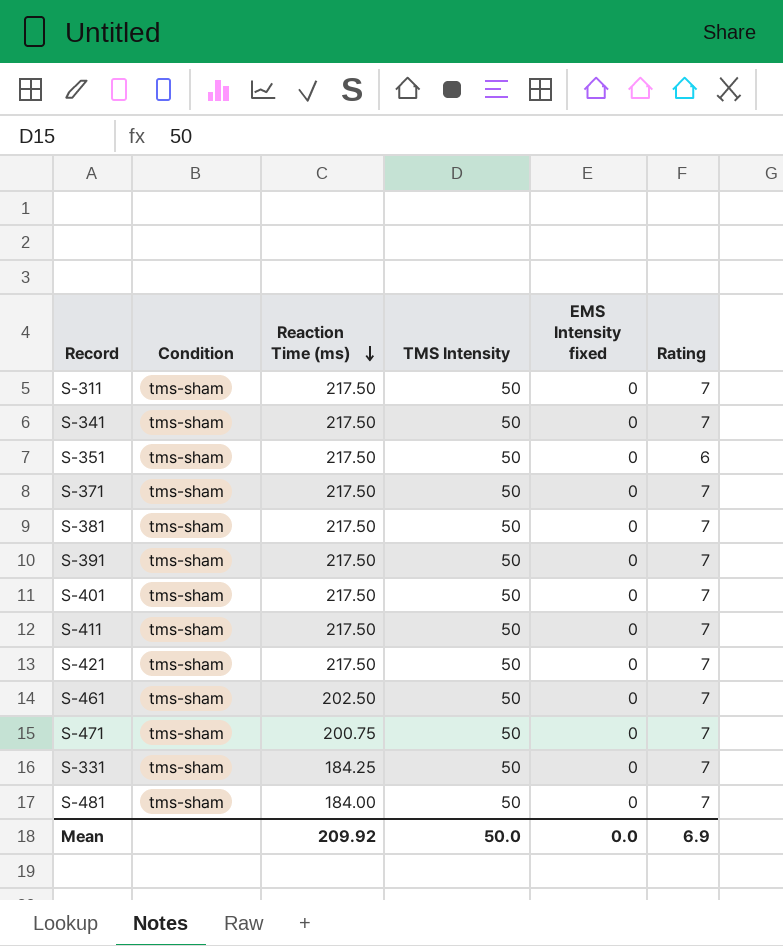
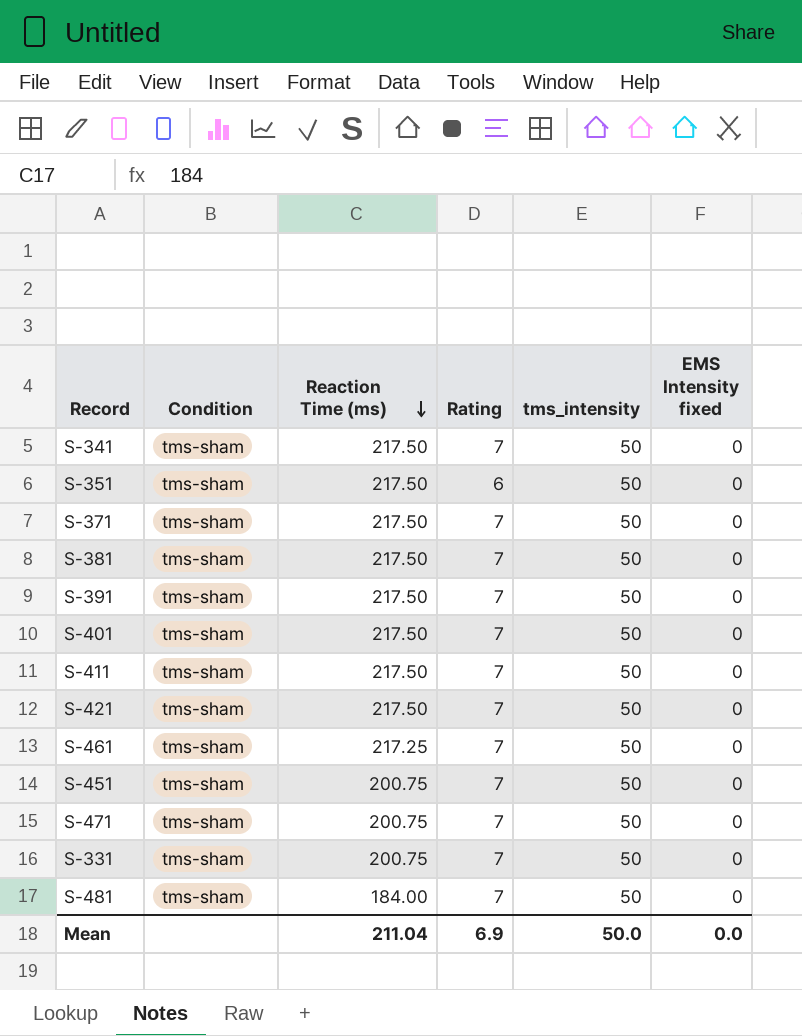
column Rating | position: 6 -> 4
column name: TMS Intensity -> tms_intensity
row S-311: tms-sham | 217.50 | 50 | 0 | 7 -> none
S-461 | Reaction Time (ms): 202.50 -> 217.25
row S-451: none -> tms-sham | 200.75 | 7 | 50 | 0
S-331 | Reaction Time (ms): 184.25 -> 200.75
Mean | Reaction Time (ms): 209.92 -> 211.04

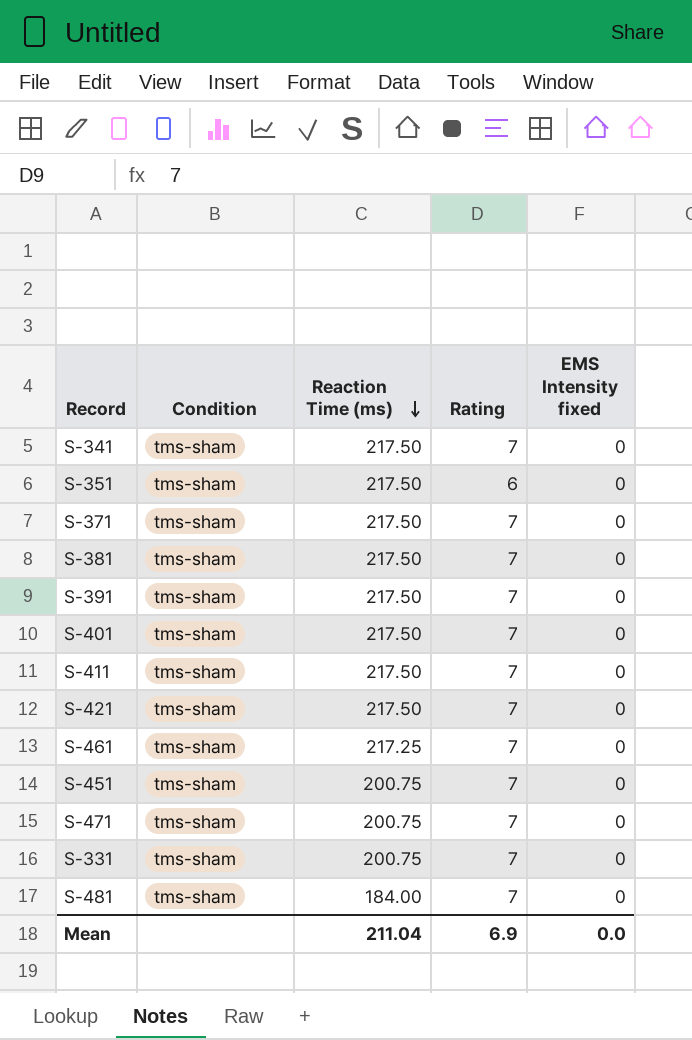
column tms_intensity | position: 5 -> none

